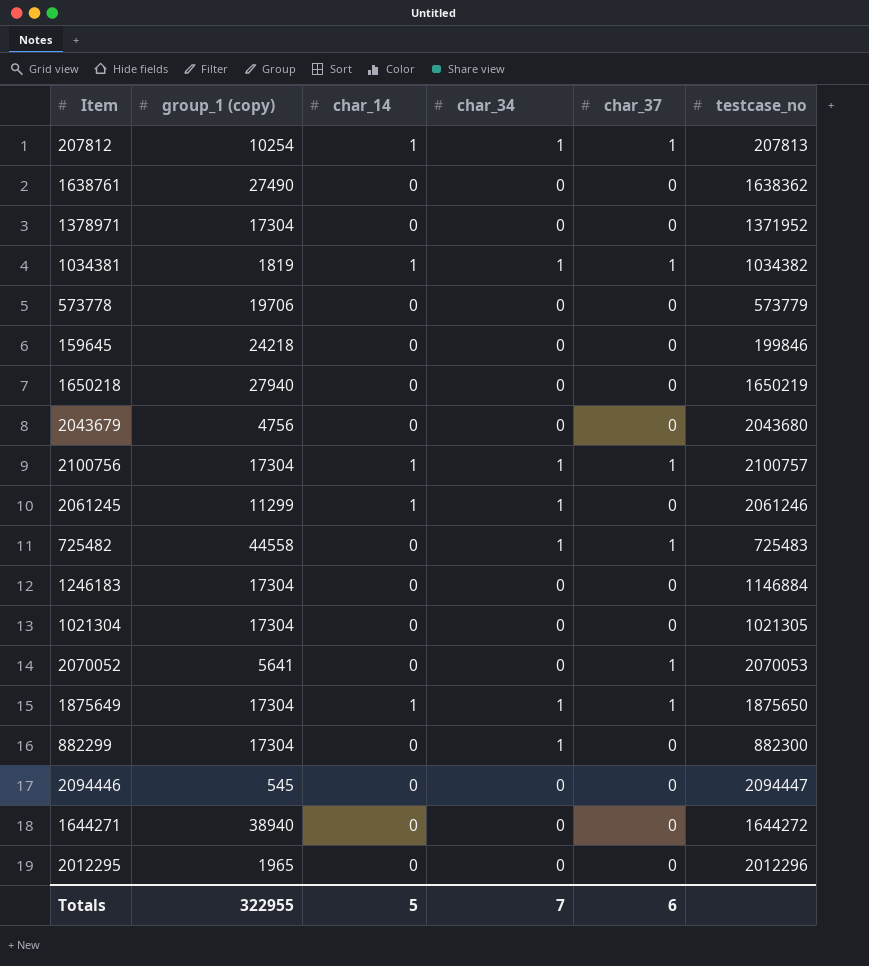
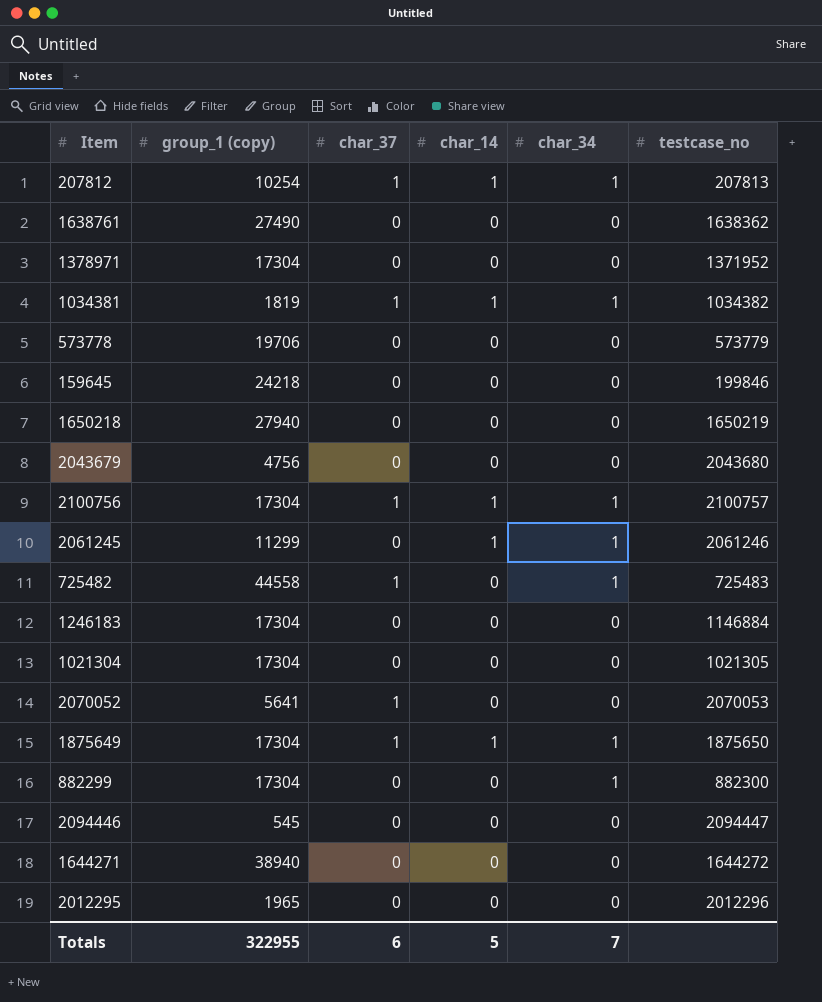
column char_37 | position: 5 -> 3

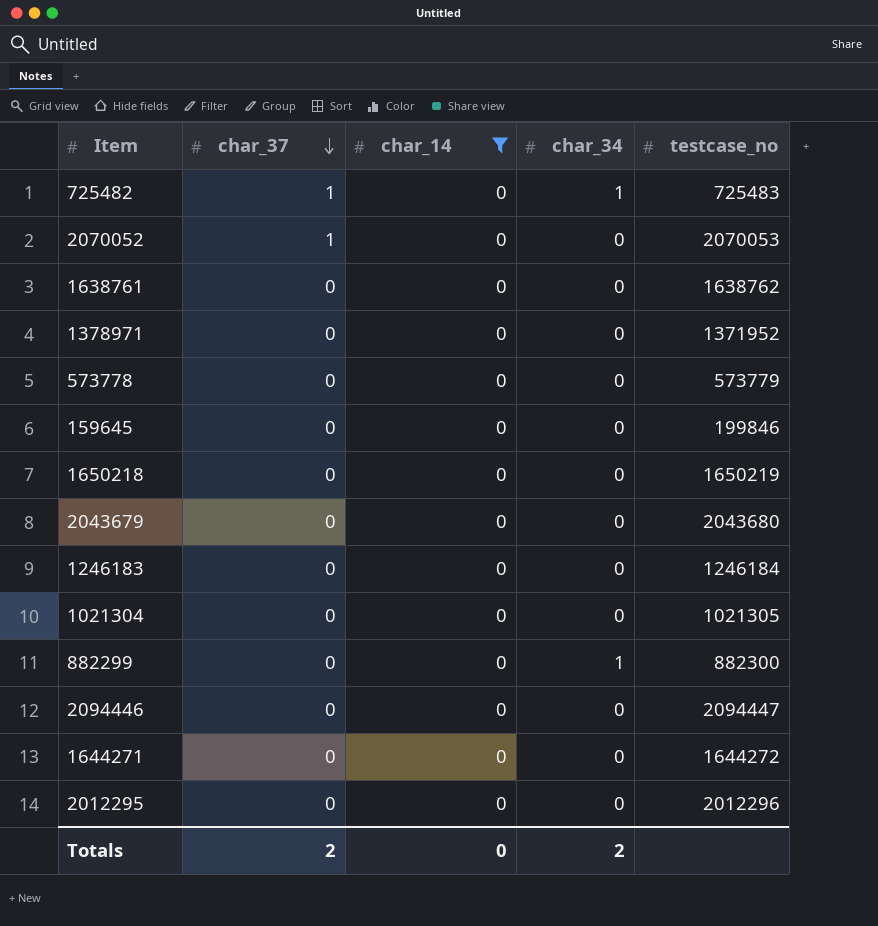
filter: none -> char_14 = 0
row order: none -> char_37 descending
column group_1 (copy) | position: 2 -> none
1638761 | testcase_no: 1638362 -> 1638762
1246183 | testcase_no: 1146884 -> 1246184
Totals | char_37: 6 -> 2
Totals | char_14: 5 -> 0
Totals | char_34: 7 -> 2

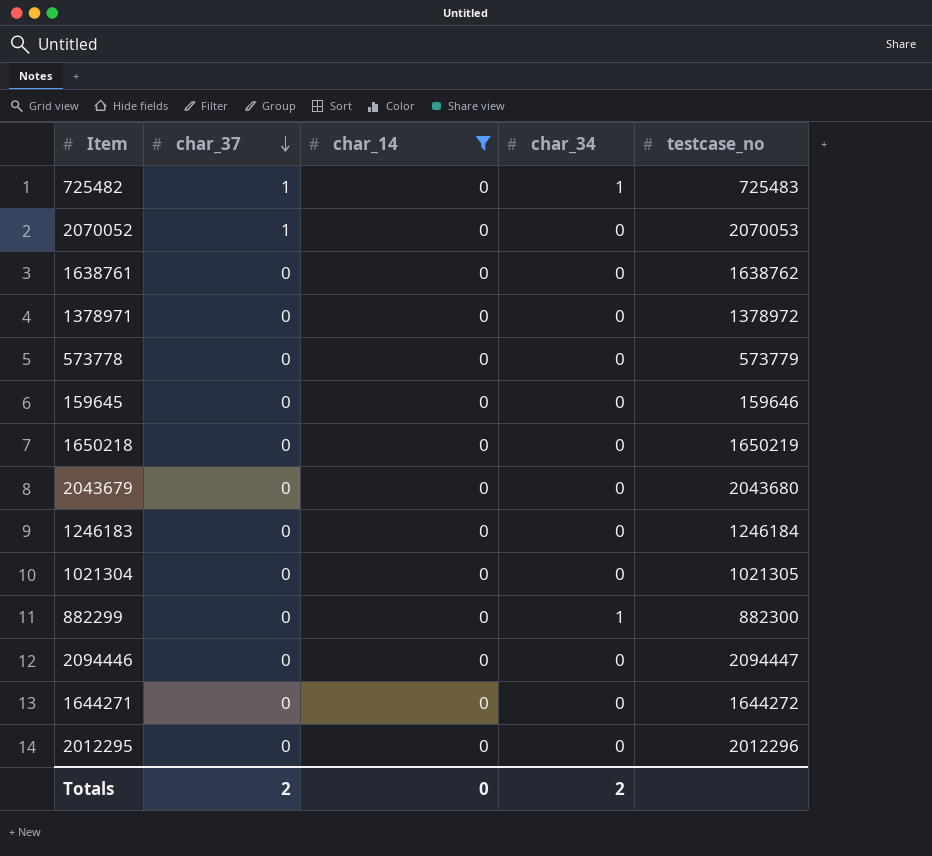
1378971 | testcase_no: 1371952 -> 1378972
159645 | testcase_no: 199846 -> 159646

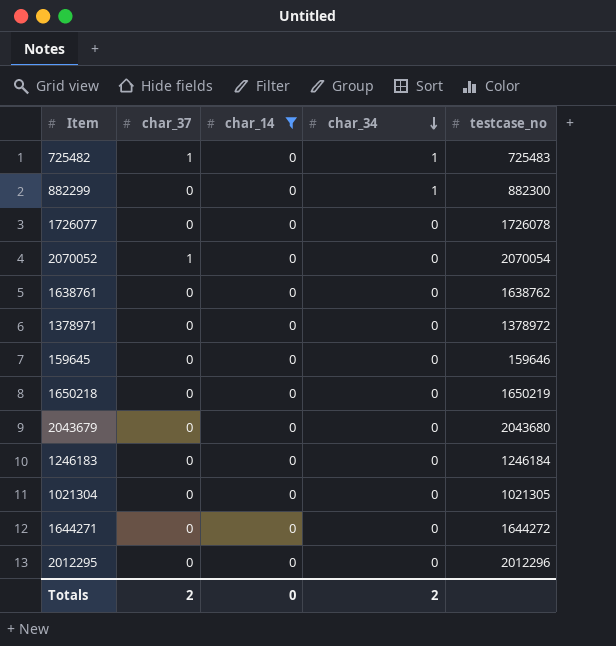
row order: char_37 descending -> char_34 descending
row 573778: 0 | 0 | 0 | 573779 -> none
row 2094446: 0 | 0 | 0 | 2094447 -> none
row 1726077: none -> 0 | 0 | 0 | 1726078
2070052 | testcase_no: 2070053 -> 2070054

